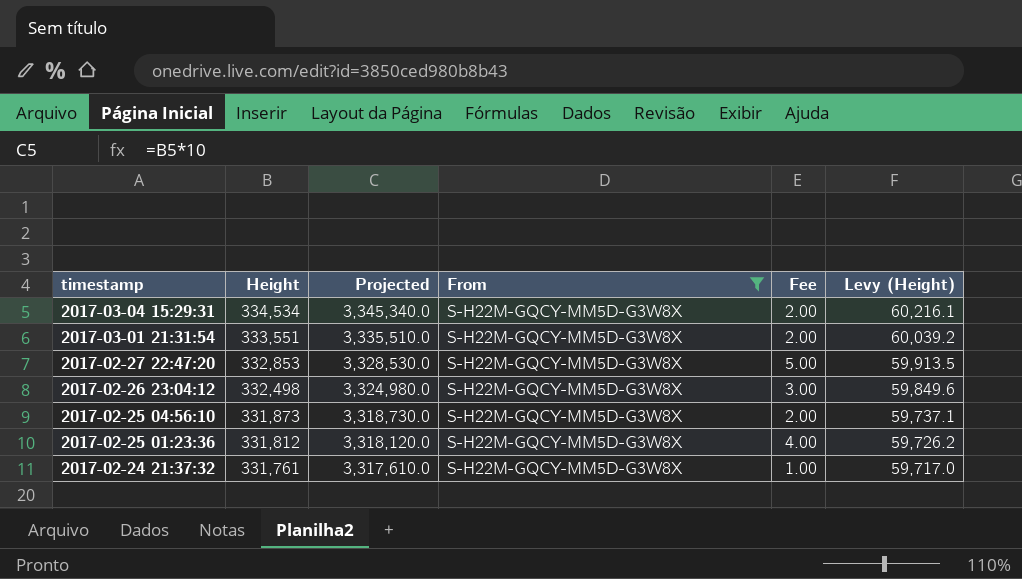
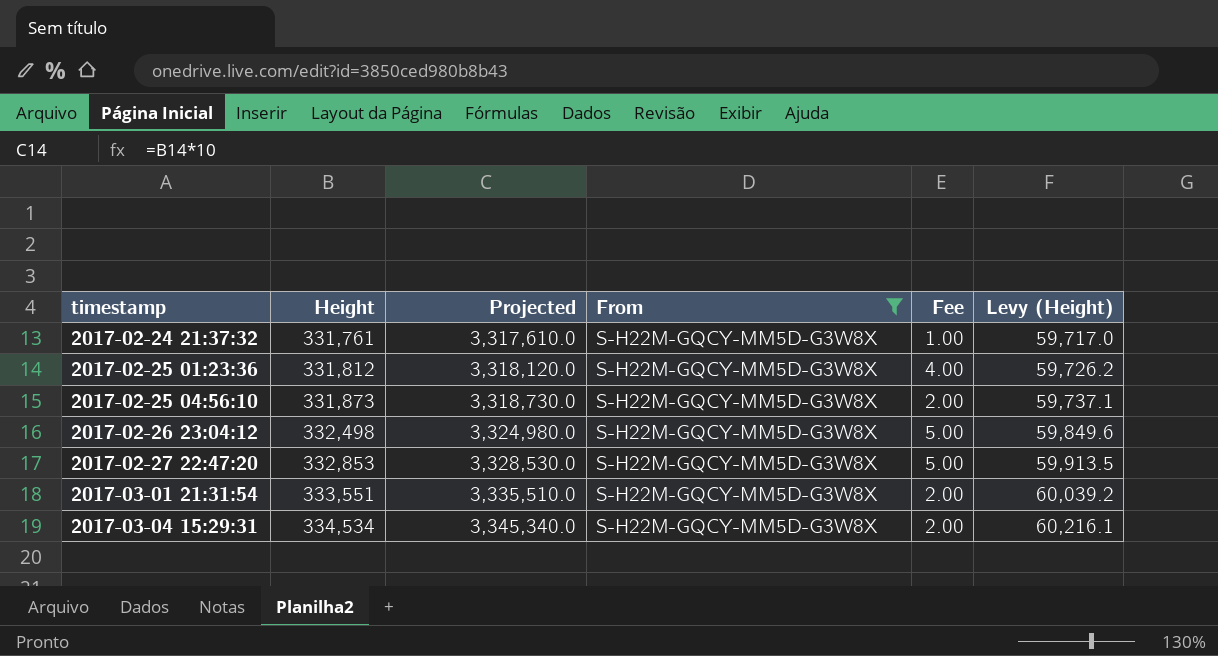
row order: timestamp descending -> timestamp ascending
2017-02-26 23:04:12 | Fee: 3.00 -> 5.00

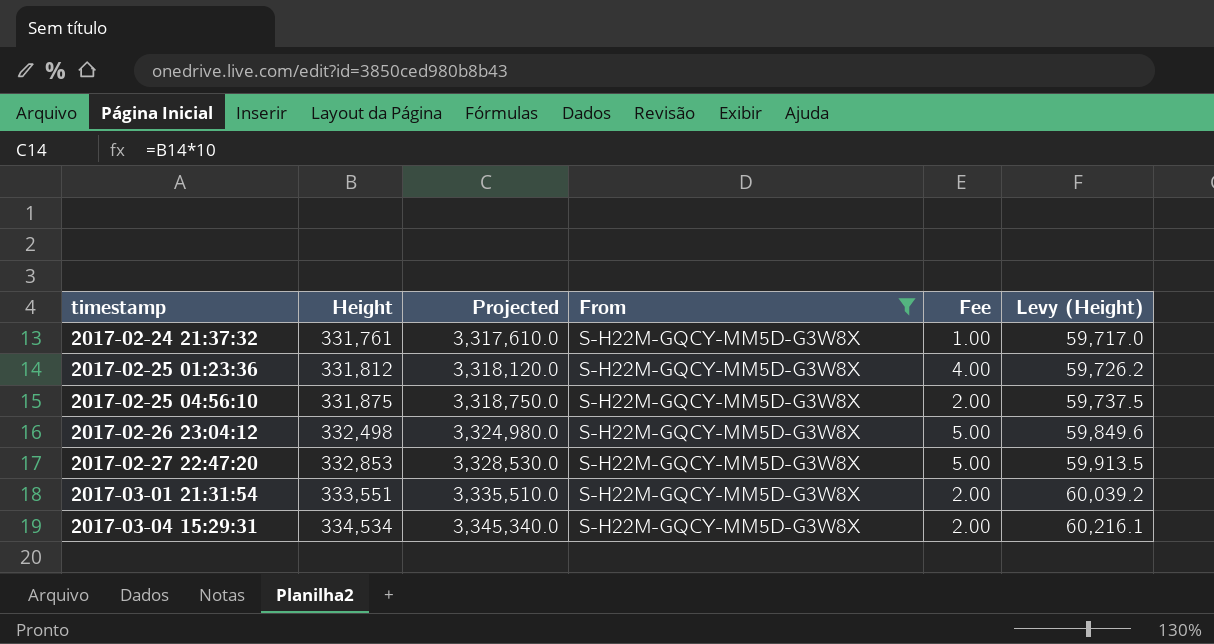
2017-02-25 04:56:10 | Height: 331,873 -> 331,875
2017-02-25 04:56:10 | Projected: 3,318,730.0 -> 3,318,750.0
2017-02-25 04:56:10 | Levy (Height): 59,737.1 -> 59,737.5

